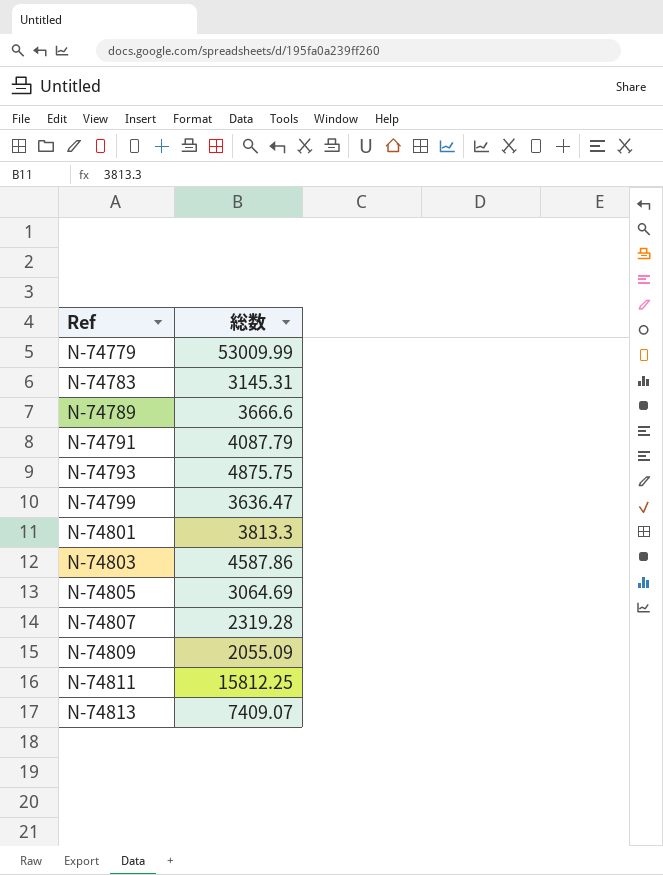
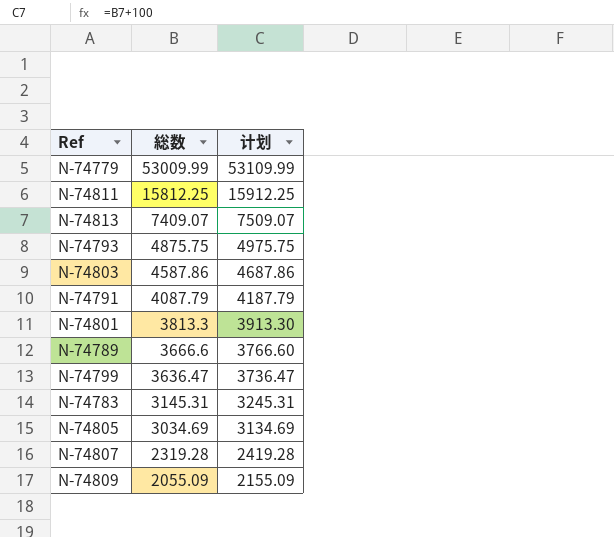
row order: Ref ascending -> 総数 descending
column 计划 | formula: none -> [総数] + 100
N-74805 | 総数: 3064.69 -> 3034.69

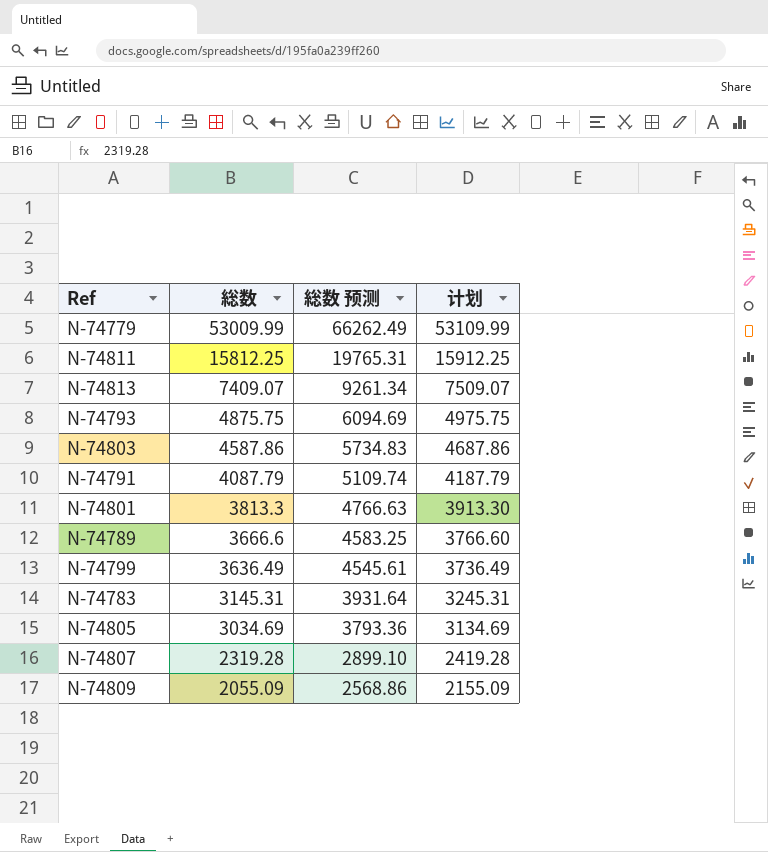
column 総数 预测 | formula: none -> [総数] * 1.25
N-74799 | 総数: 3636.47 -> 3636.49
N-74799 | 计划: 3736.47 -> 3736.49

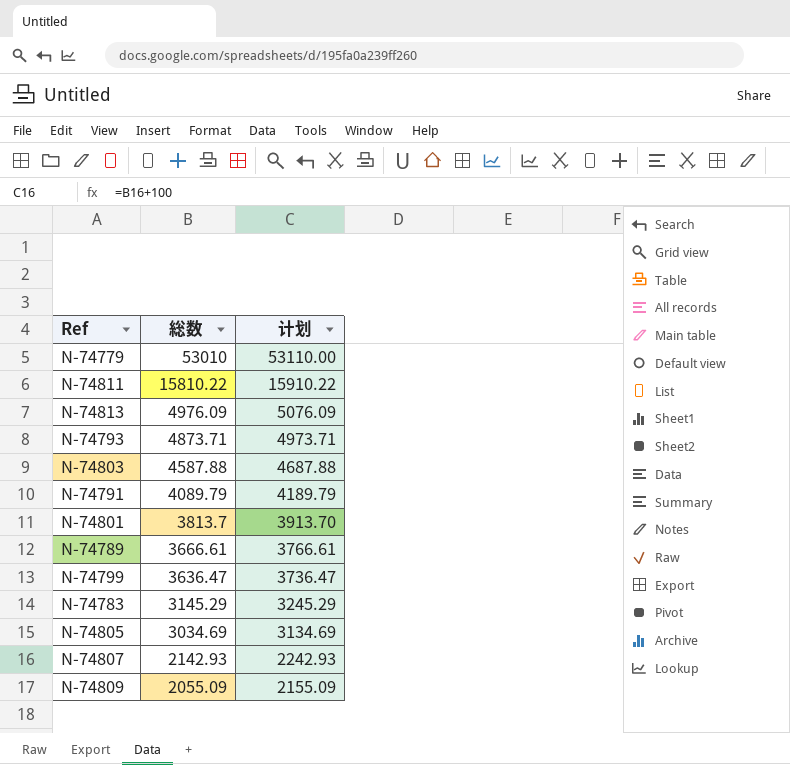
column 総数 预测 | formula: [総数] * 1.25 -> none
N-74779 | 総数: 53009.99 -> 53010
N-74779 | 计划: 53109.99 -> 53110.00
N-74811 | 総数: 15812.25 -> 15810.22
N-74811 | 计划: 15912.25 -> 15910.22
N-74813 | 総数: 7409.07 -> 4976.09
N-74813 | 计划: 7509.07 -> 5076.09
N-74793 | 総数: 4875.75 -> 4873.71
N-74793 | 计划: 4975.75 -> 4973.71
N-74803 | 総数: 4587.86 -> 4587.88
N-74803 | 计划: 4687.86 -> 4687.88
N-74791 | 総数: 4087.79 -> 4089.79
N-74791 | 计划: 4187.79 -> 4189.79
N-74801 | 総数: 3813.3 -> 3813.7
N-74801 | 计划: 3913.30 -> 3913.70
N-74789 | 総数: 3666.6 -> 3666.61
N-74789 | 计划: 3766.60 -> 3766.61
N-74799 | 総数: 3636.49 -> 3636.47
N-74799 | 计划: 3736.49 -> 3736.47
N-74783 | 総数: 3145.31 -> 3145.29
N-74783 | 计划: 3245.31 -> 3245.29
N-74807 | 総数: 2319.28 -> 2142.93
N-74807 | 计划: 2419.28 -> 2242.93

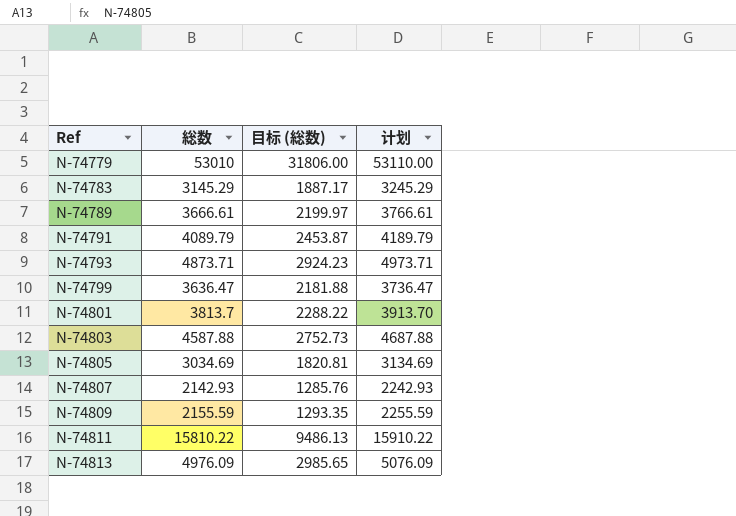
row order: 総数 descending -> Ref ascending
column 目标 (総数) | formula: none -> [総数] * 0.6
N-74809 | 総数: 2055.09 -> 2155.59
N-74809 | 计划: 2155.09 -> 2255.59

